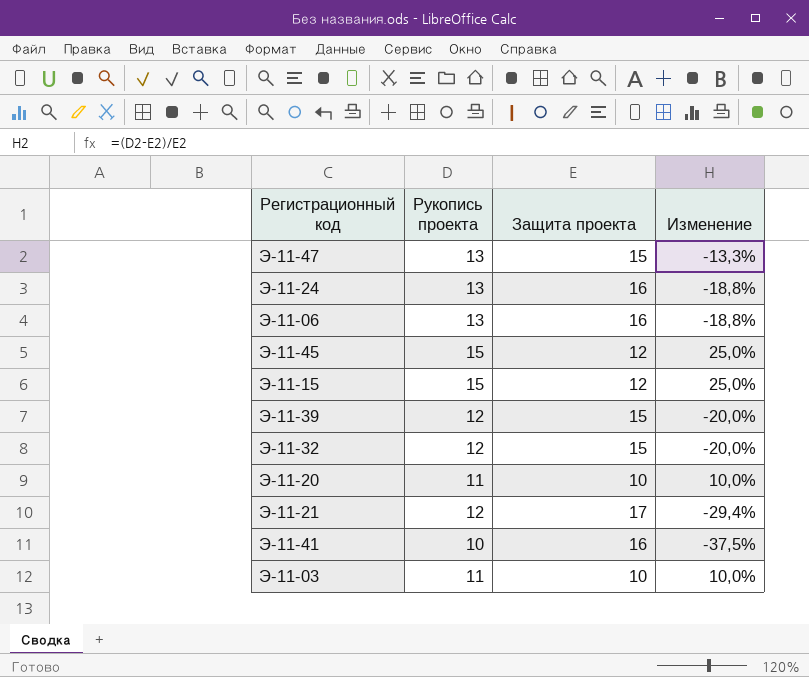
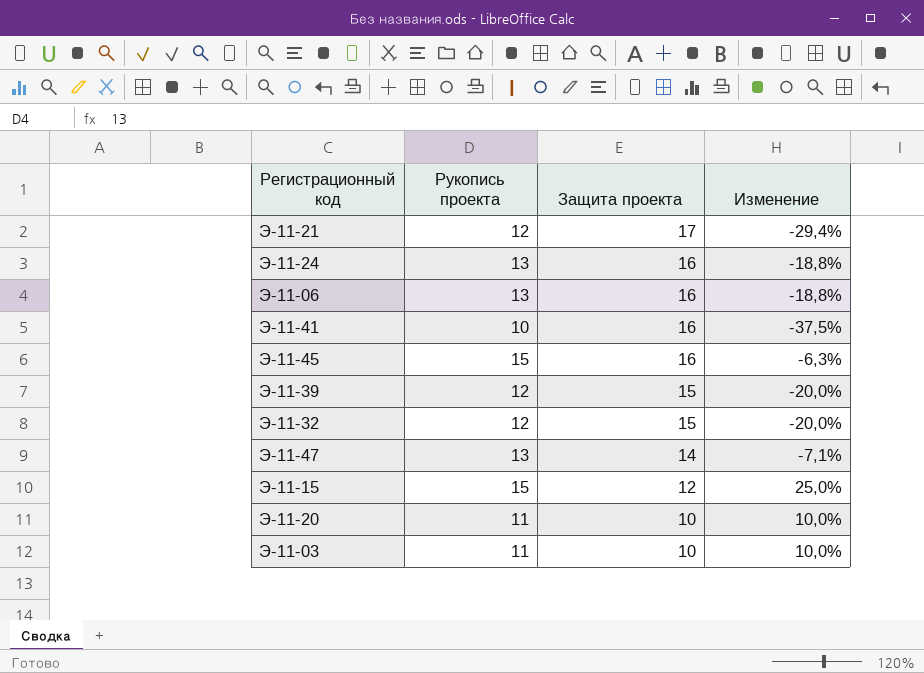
row order: none -> Защита проекта descending
Э-11-45 | Защита проекта: 12 -> 16
Э-11-45 | Изменение: 25,0% -> -6,3%
Э-11-47 | Защита проекта: 15 -> 14
Э-11-47 | Изменение: -13,3% -> -7,1%

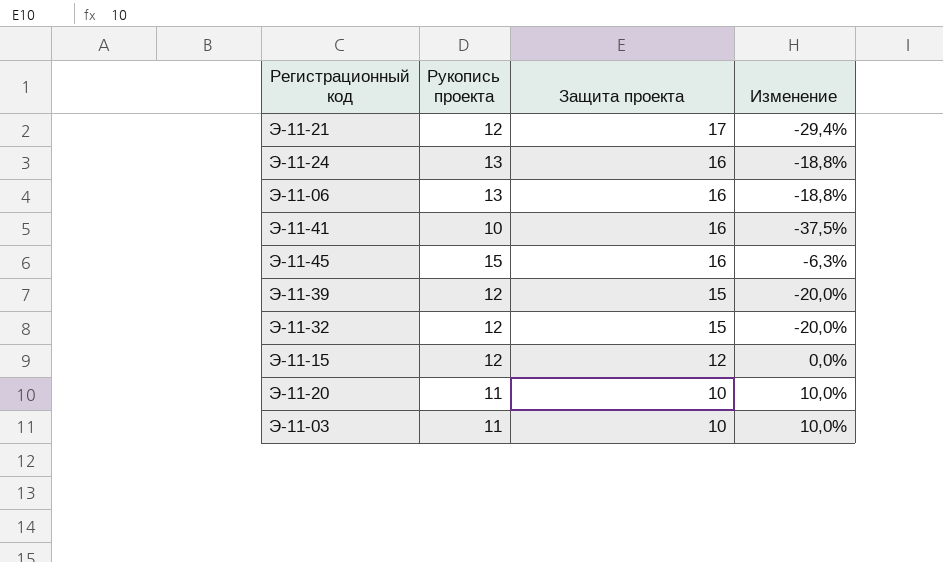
row Э-11-47: 13 | 14 | -7,1% -> none
Э-11-15 | Рукопись проекта: 15 -> 12
Э-11-15 | Изменение: 25,0% -> 0,0%

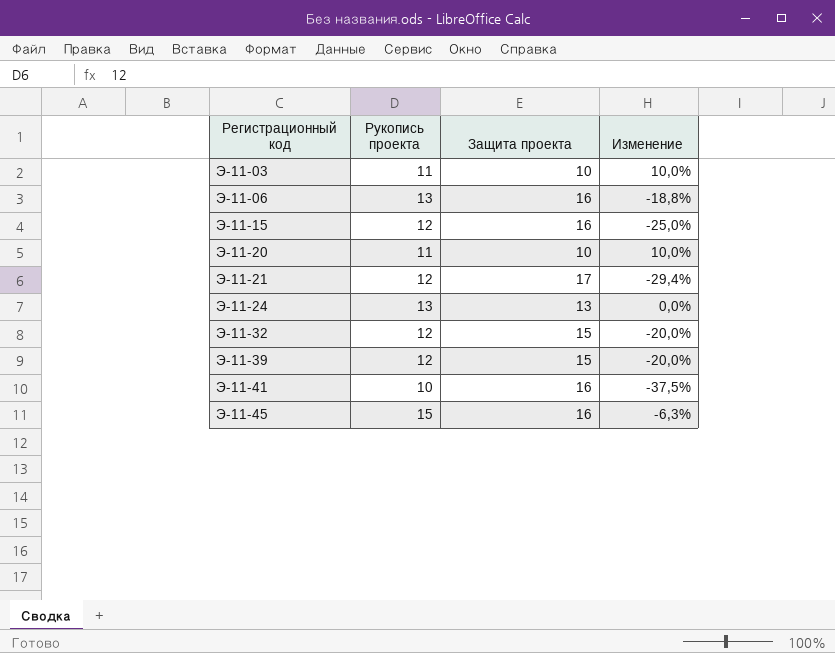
row order: Защита проекта descending -> Регистрационный код ascending
Э-11-15 | Защита проекта: 12 -> 16
Э-11-15 | Изменение: 0,0% -> -25,0%
Э-11-24 | Защита проекта: 16 -> 13
Э-11-24 | Изменение: -18,8% -> 0,0%

